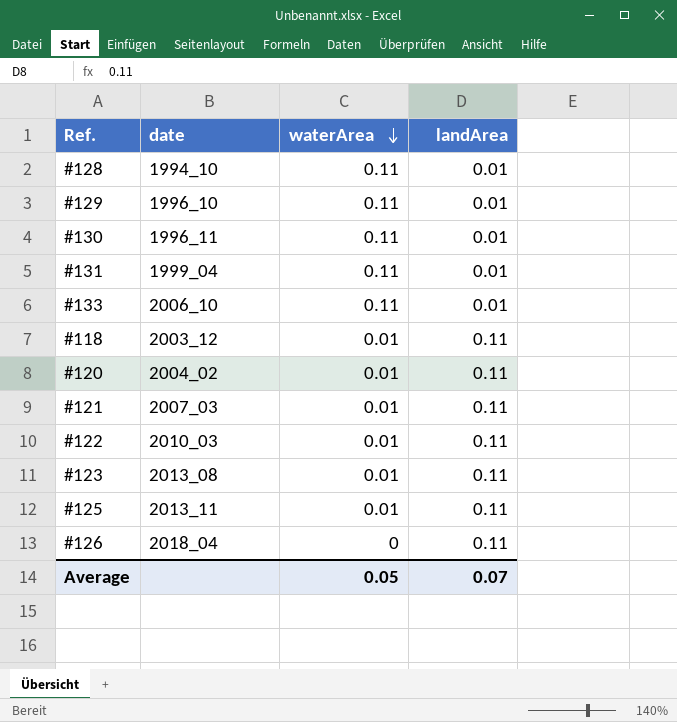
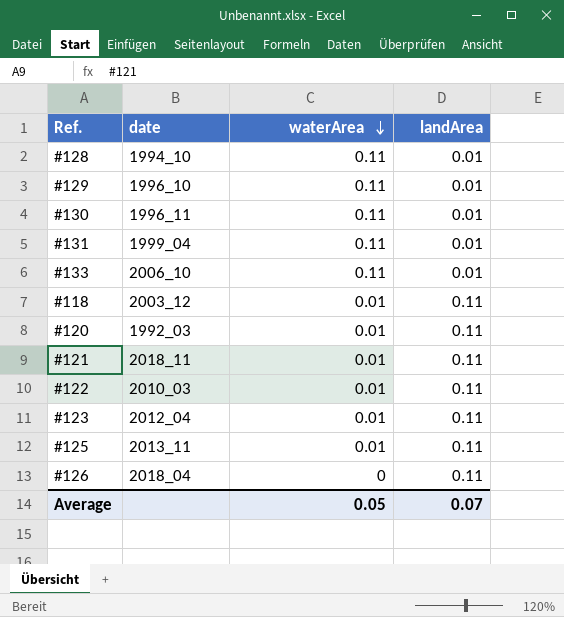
#120 | date: 2004_02 -> 1992_03
#121 | date: 2007_03 -> 2018_11
#123 | date: 2013_08 -> 2012_04

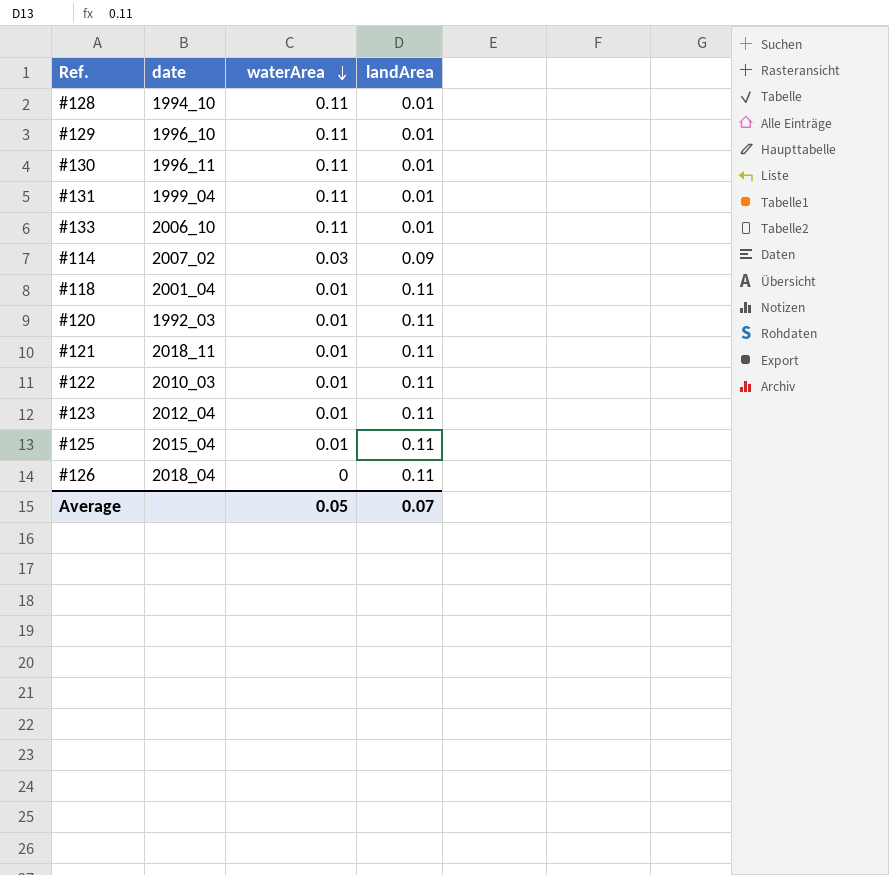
row #114: none -> 2007_02 | 0.03 | 0.09
#118 | date: 2003_12 -> 2001_04
#125 | date: 2013_11 -> 2015_04

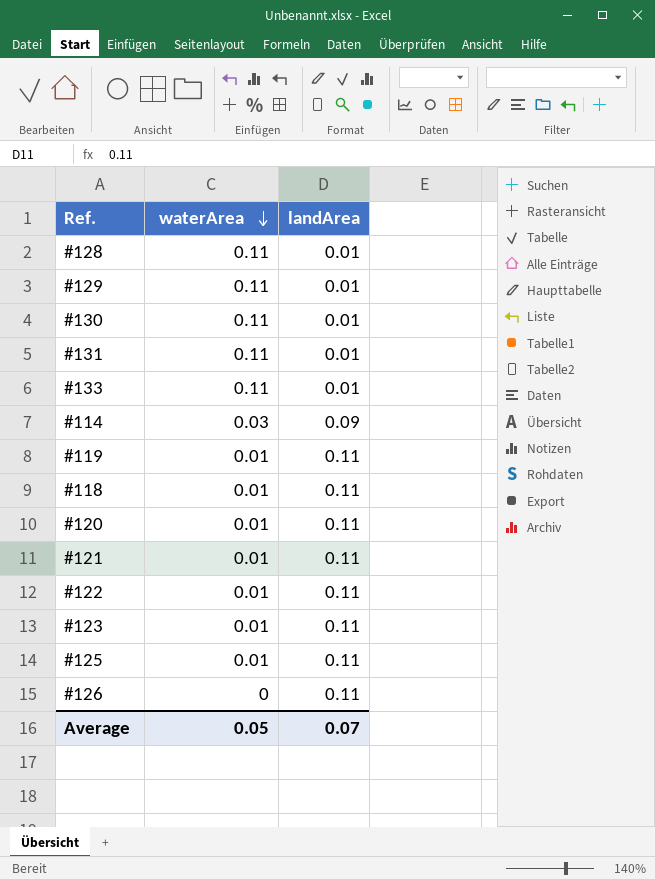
column date | position: 2 -> none
row #119: none -> 0.01 | 0.11

